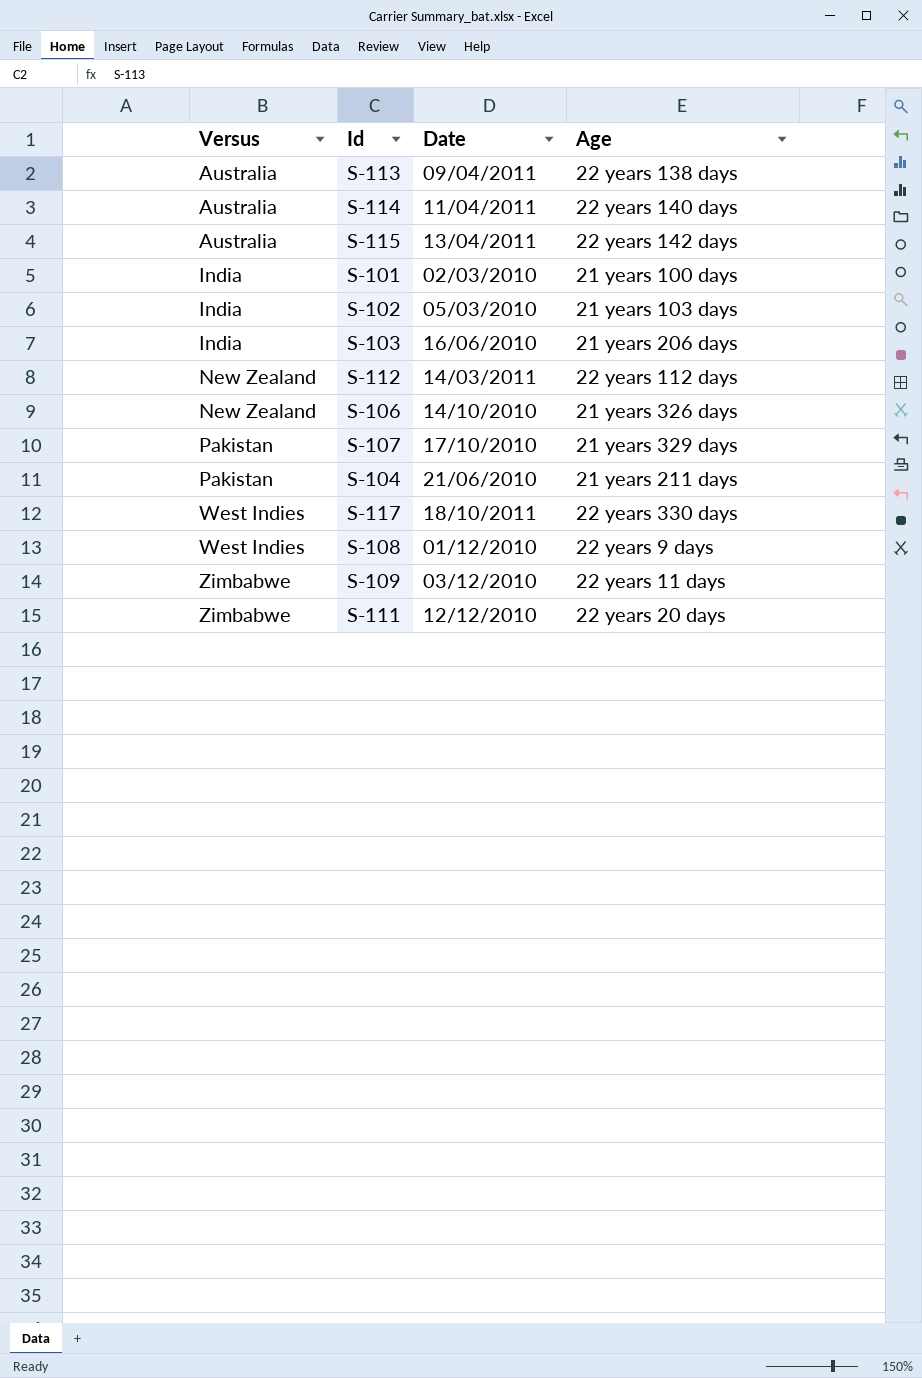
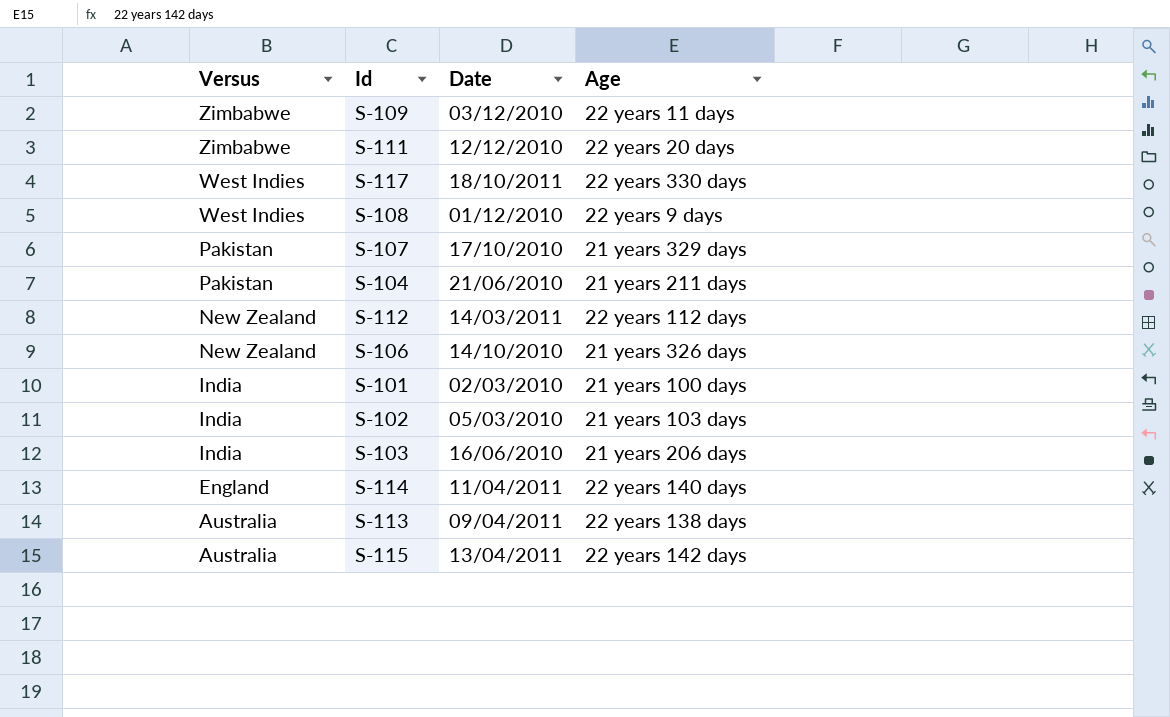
row order: Versus ascending -> Versus descending
S-114 | Versus: Australia -> England

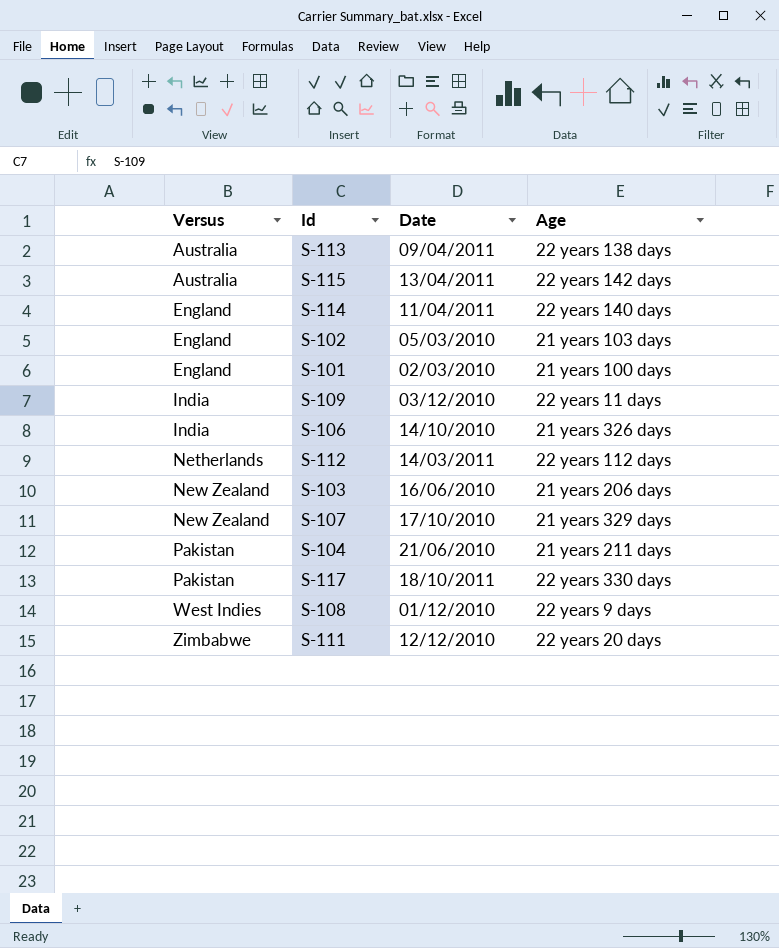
row order: Versus descending -> Versus ascending
S-102 | Versus: India -> England
S-101 | Versus: India -> England
S-109 | Versus: Zimbabwe -> India
S-106 | Versus: New Zealand -> India
S-112 | Versus: New Zealand -> Netherlands
S-103 | Versus: India -> New Zealand
S-107 | Versus: Pakistan -> New Zealand
S-117 | Versus: West Indies -> Pakistan

